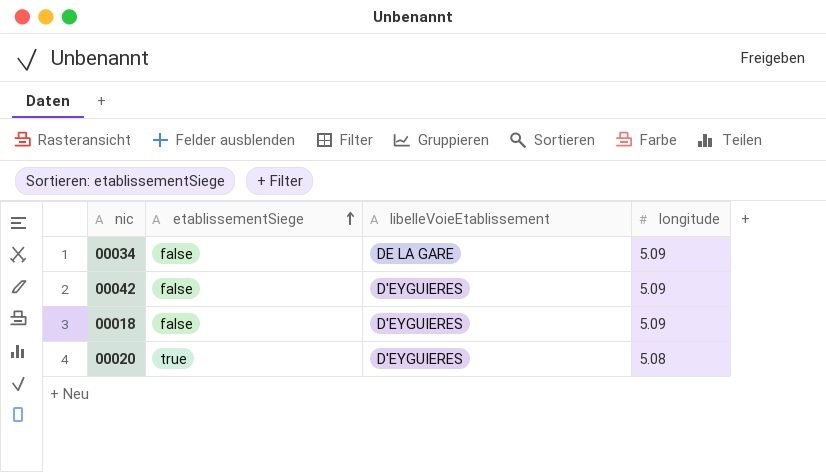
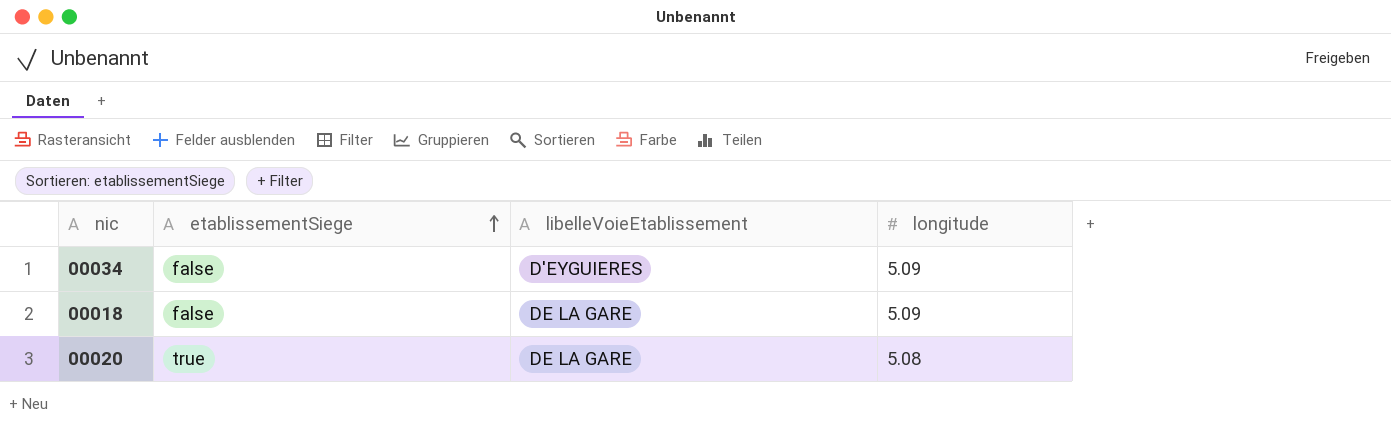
row 00042: false | D'EYGUIERES | 5.09 -> none
00034 | libelleVoieEtablissement: DE LA GARE -> D'EYGUIERES
00018 | libelleVoieEtablissement: D'EYGUIERES -> DE LA GARE
00020 | libelleVoieEtablissement: D'EYGUIERES -> DE LA GARE

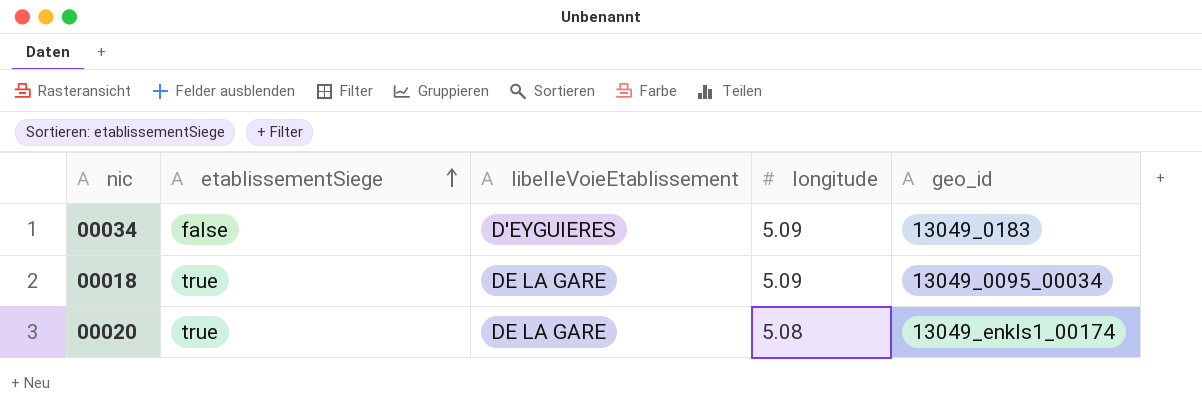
column geo_id | position: none -> 5
00018 | etablissementSiege: false -> true

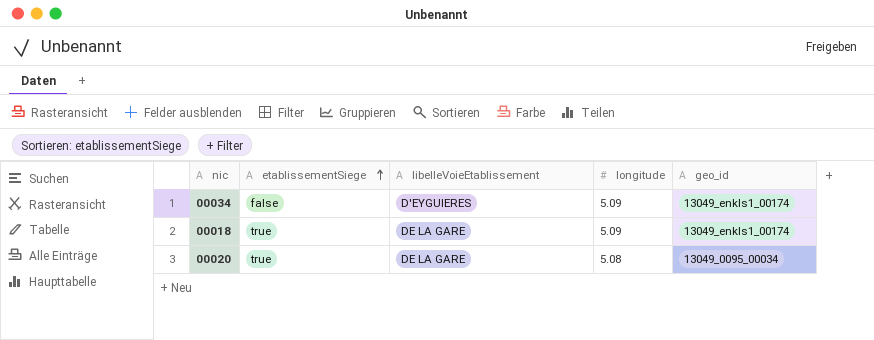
00034 | geo_id: 13049_0183 -> 13049_enkls1_00174
00018 | geo_id: 13049_0095_00034 -> 13049_enkls1_00174
00020 | geo_id: 13049_enkls1_00174 -> 13049_0095_00034

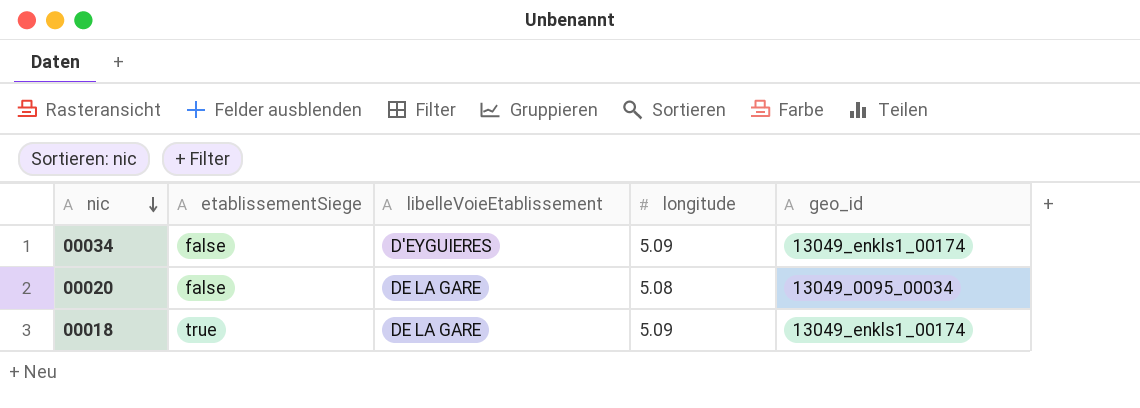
row order: etablissementSiege ascending -> nic descending
00020 | etablissementSiege: true -> false

